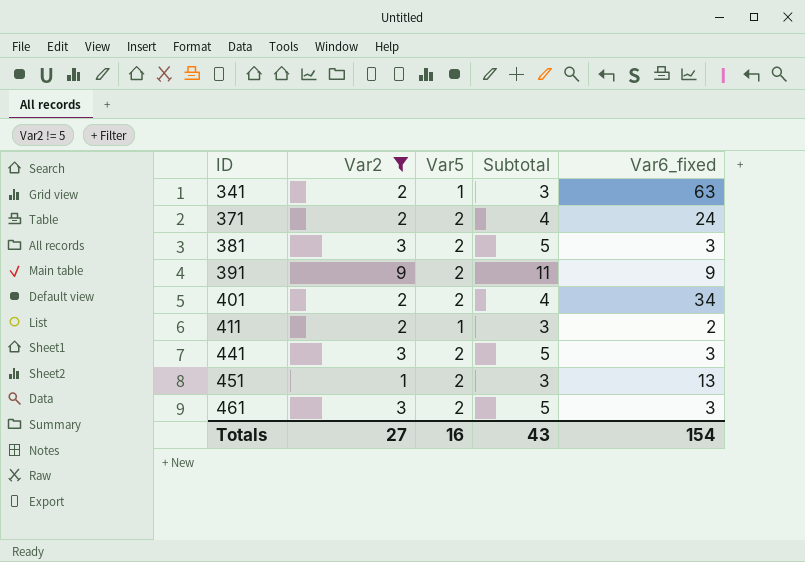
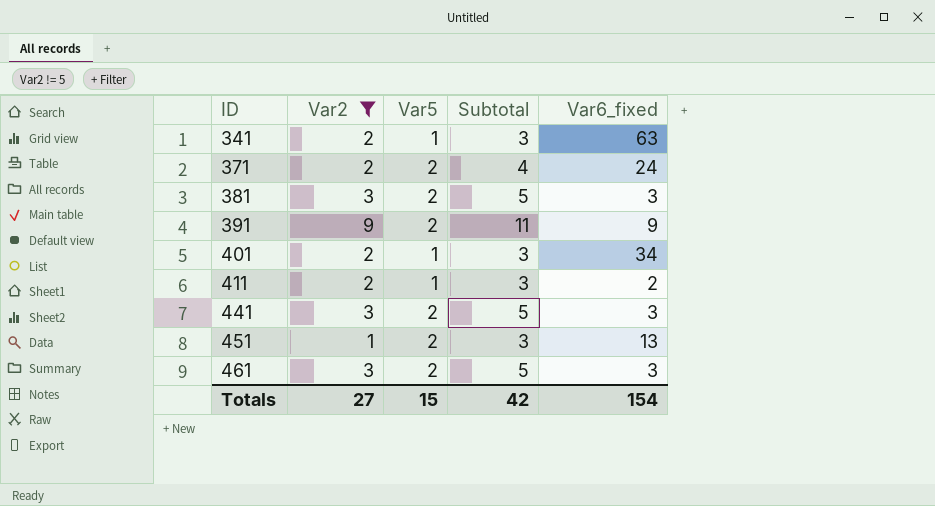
401 | Var5: 2 -> 1
401 | Subtotal: 4 -> 3
Totals | Var5: 16 -> 15
Totals | Subtotal: 43 -> 42

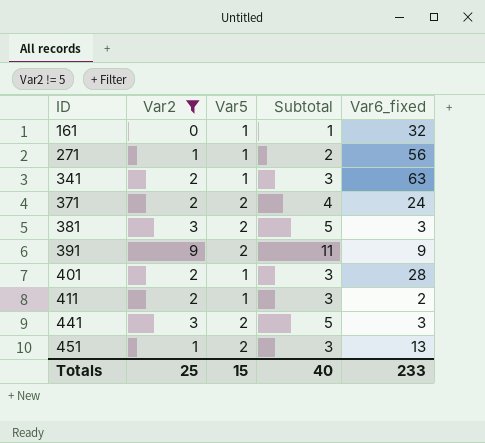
row 461: 3 | 2 | 5 | 3 -> none
row 161: none -> 0 | 1 | 1 | 32
row 271: none -> 1 | 1 | 2 | 56
401 | Var6_fixed: 34 -> 28
Totals | Var2: 27 -> 25
Totals | Subtotal: 42 -> 40
Totals | Var6_fixed: 154 -> 233

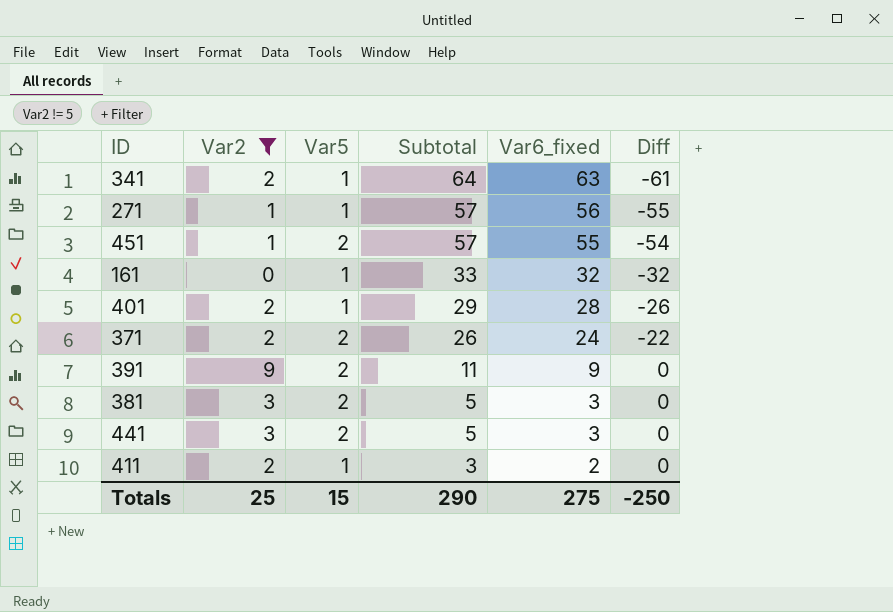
row order: ID ascending -> Subtotal descending
column Subtotal | formula: [Var2] + [Var5] -> [Var5] + [Var6_fixed]
column Diff | formula: none -> [Var2] - [Var6_fixed]
451 | Var6_fixed: 13 -> 55
Totals | Subtotal: 40 -> 290
Totals | Var6_fixed: 233 -> 275

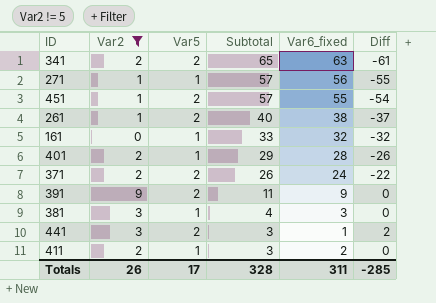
341 | Var5: 1 -> 2
341 | Subtotal: 64 -> 65
row 261: none -> 1 | 2 | 40 | 38 | -37
381 | Var5: 2 -> 1
381 | Subtotal: 5 -> 4
441 | Subtotal: 5 -> 3
441 | Var6_fixed: 3 -> 1
441 | Diff: 0 -> 2
Totals | Var2: 25 -> 26
Totals | Var5: 15 -> 17
Totals | Subtotal: 290 -> 328
Totals | Var6_fixed: 275 -> 311
Totals | Diff: -250 -> -285

